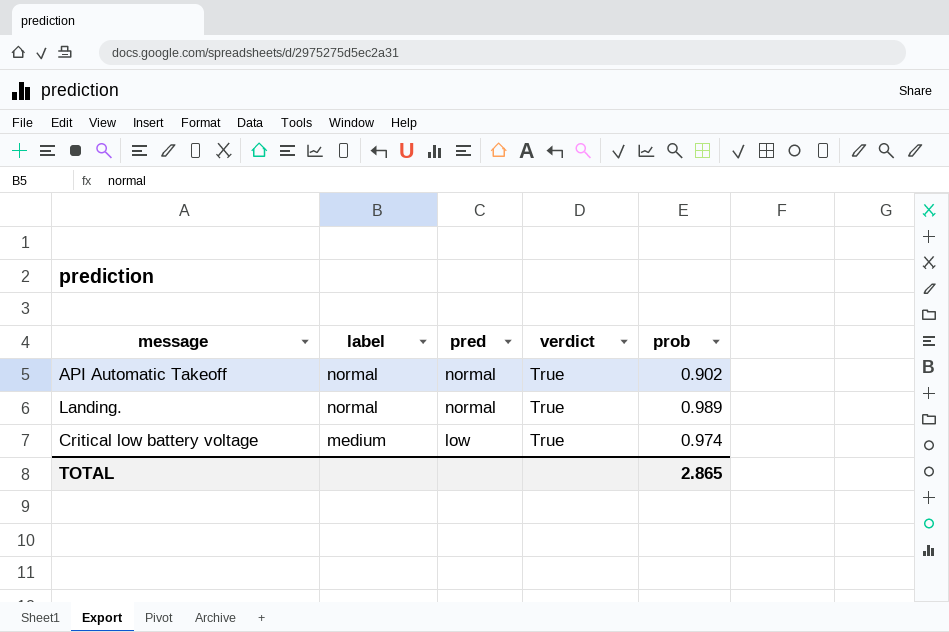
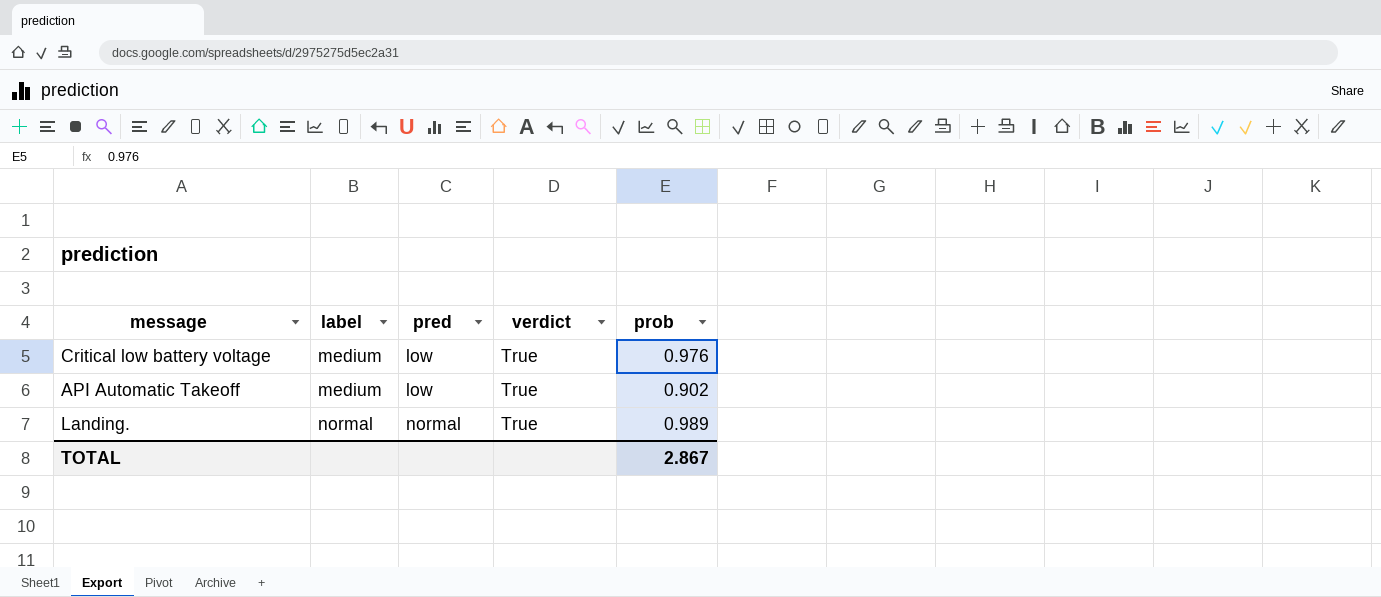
row order: label descending -> label ascending
Critical low battery voltage | prob: 0.974 -> 0.976
API Automatic Takeoff | label: normal -> medium
API Automatic Takeoff | pred: normal -> low
TOTAL | prob: 2.865 -> 2.867

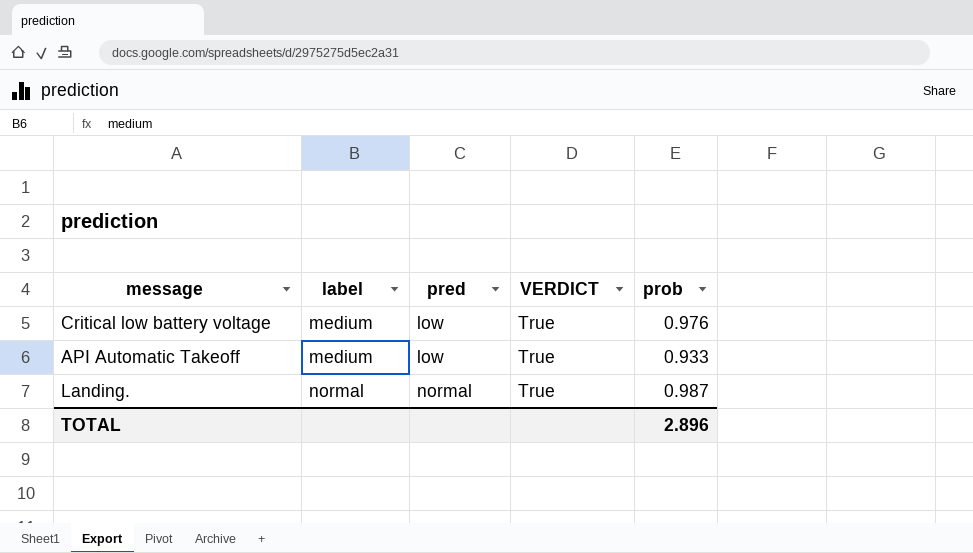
column name: verdict -> VERDICT
API Automatic Takeoff | prob: 0.902 -> 0.933
Landing. | prob: 0.989 -> 0.987
TOTAL | prob: 2.867 -> 2.896

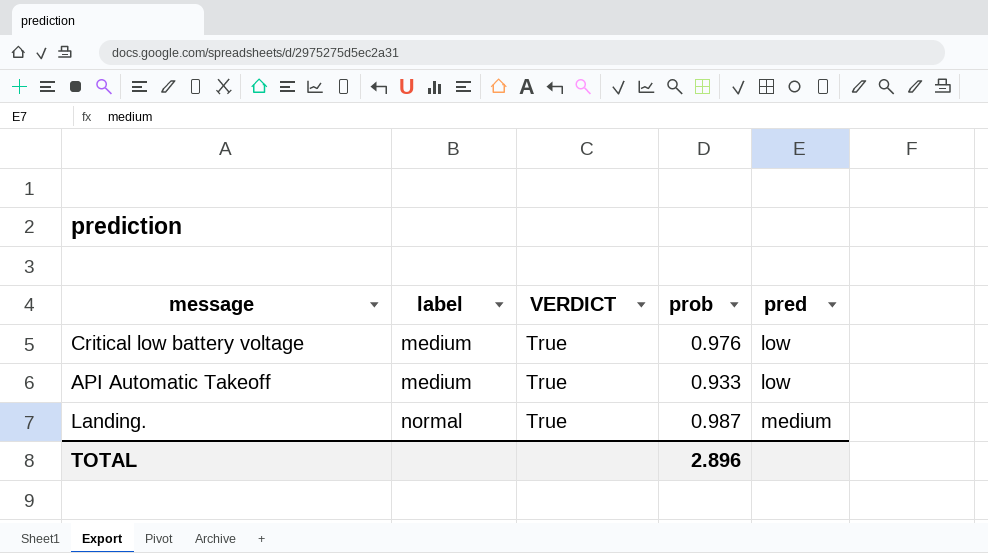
column pred | position: 3 -> 5
Landing. | pred: normal -> medium

